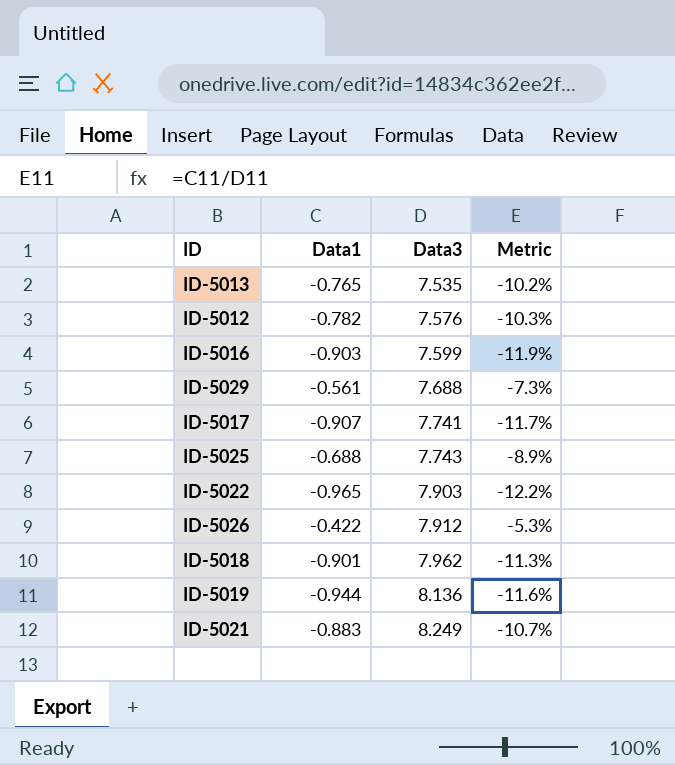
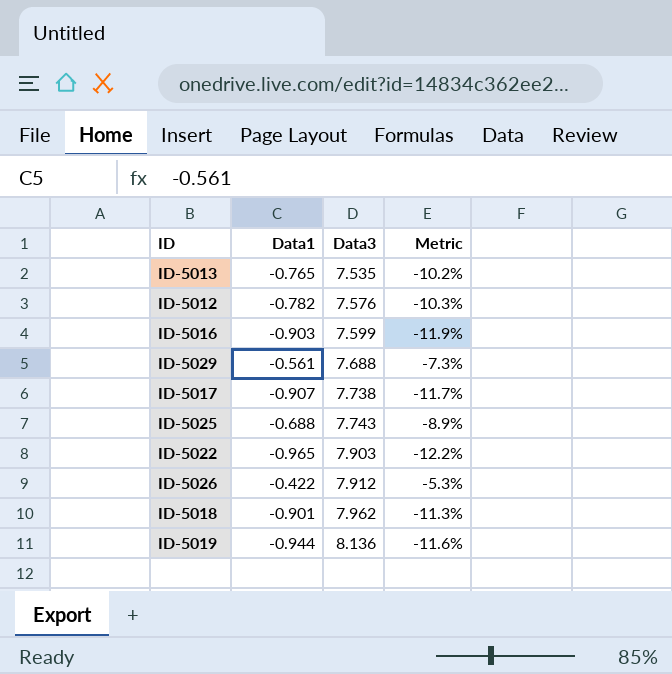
row ID-5021: -0.883 | 8.249 | -10.7% -> none
ID-5017 | Data3: 7.741 -> 7.738

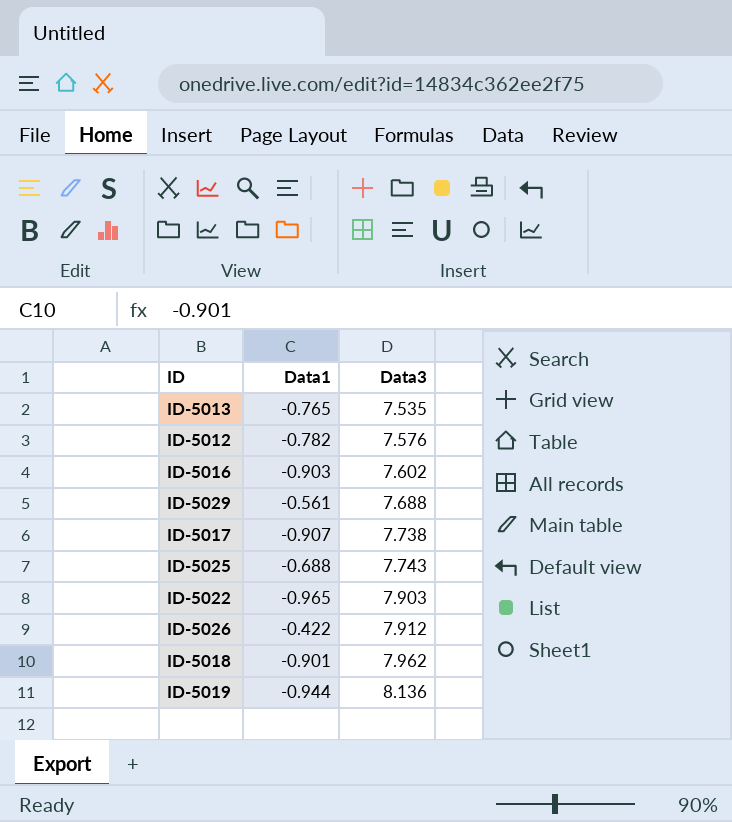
column Metric | formula: [Data1] / [Data3] -> none
ID-5016 | Data3: 7.599 -> 7.602

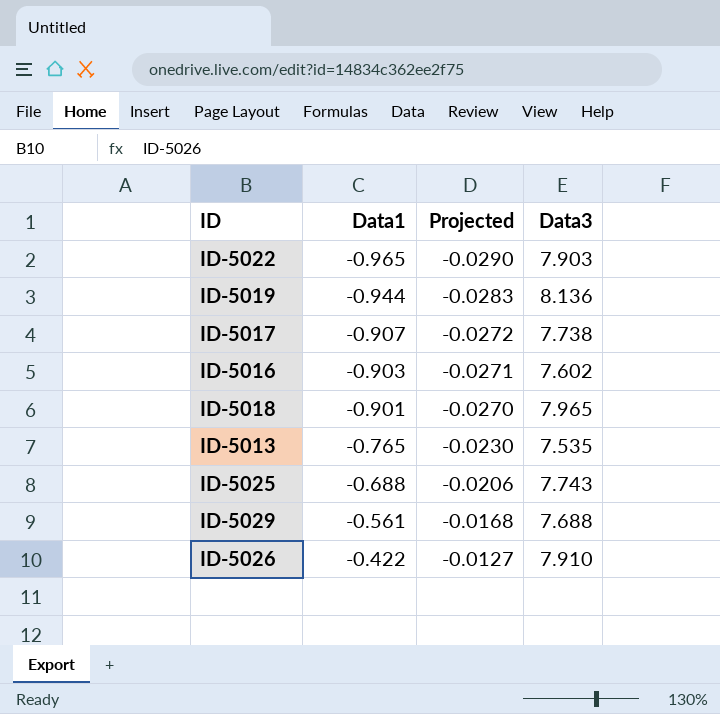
row order: Data3 ascending -> Data1 ascending
column Projected | formula: none -> [Data1] * 0.03
row ID-5012: -0.782 | 7.576 -> none
ID-5018 | Data3: 7.962 -> 7.965
ID-5026 | Data3: 7.912 -> 7.910

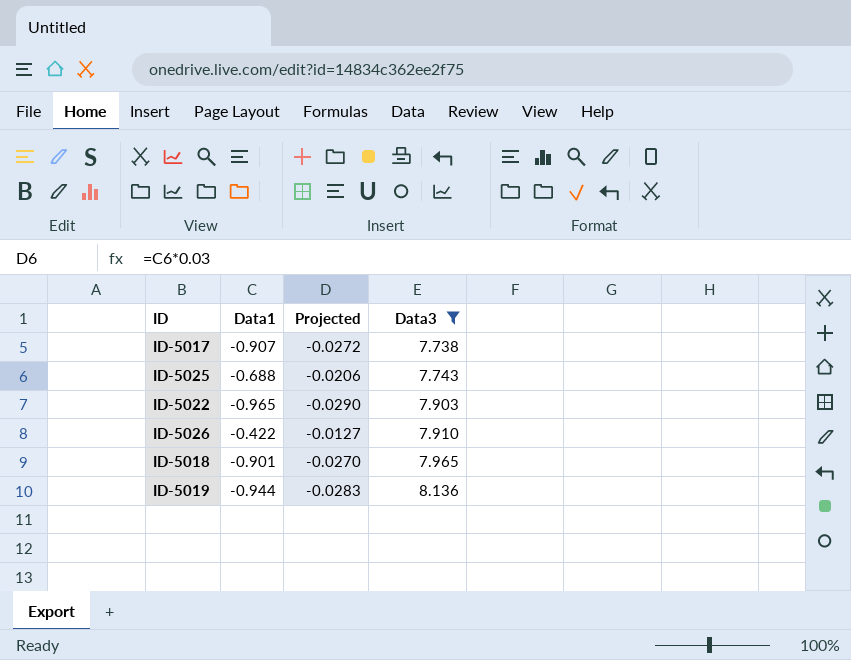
filter: none -> Data3 >= 7.738
row order: Data1 ascending -> Data3 ascending

